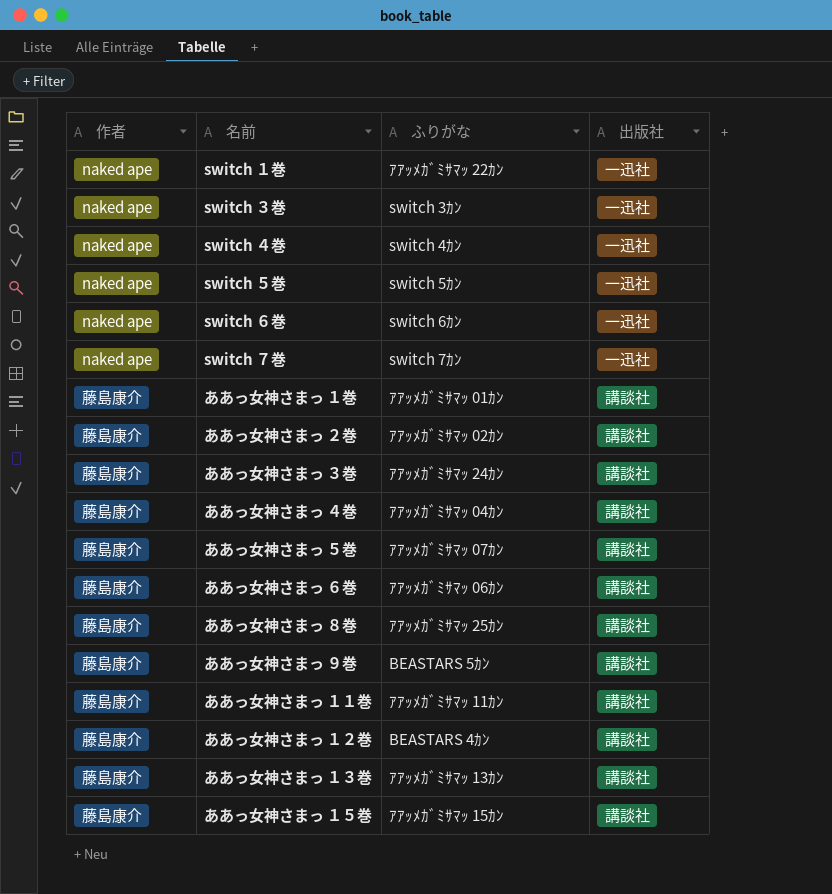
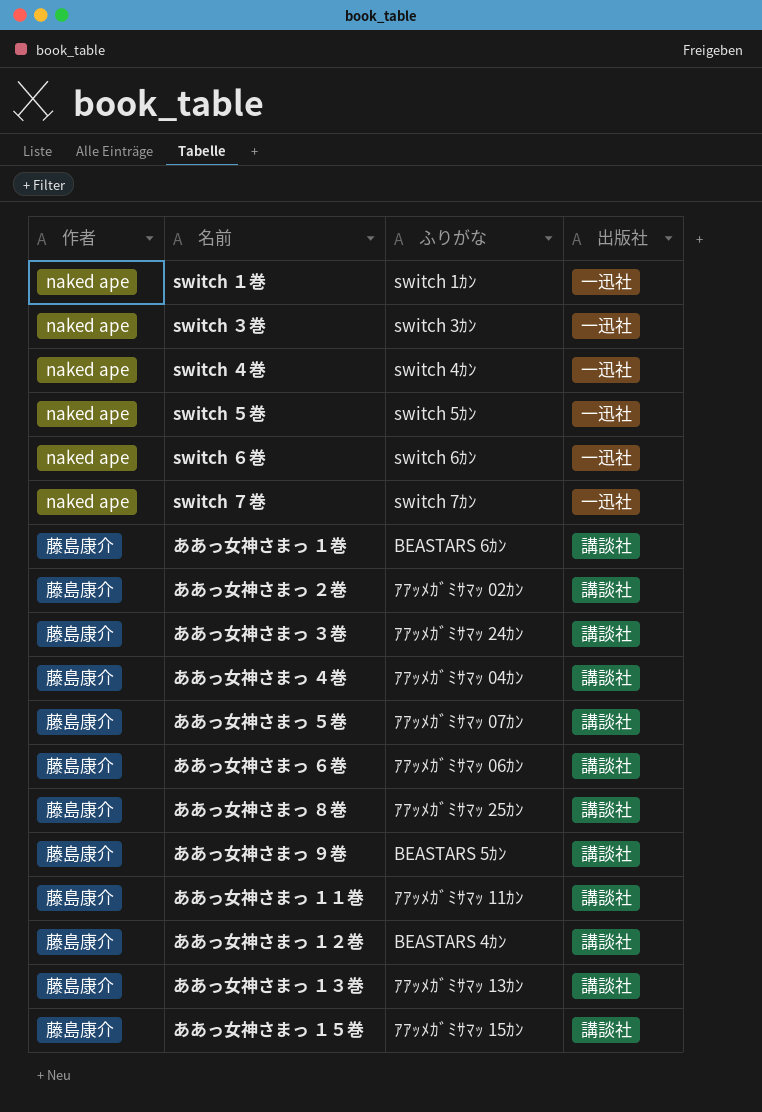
switch １巻 | ふりがな: ｱｱｯﾒｶﾞﾐｻﾏｯ 22ｶﾝ -> switch 1ｶﾝ
ああっ女神さまっ １巻 | ふりがな: ｱｱｯﾒｶﾞﾐｻﾏｯ 01ｶﾝ -> BEASTARS 6ｶﾝ

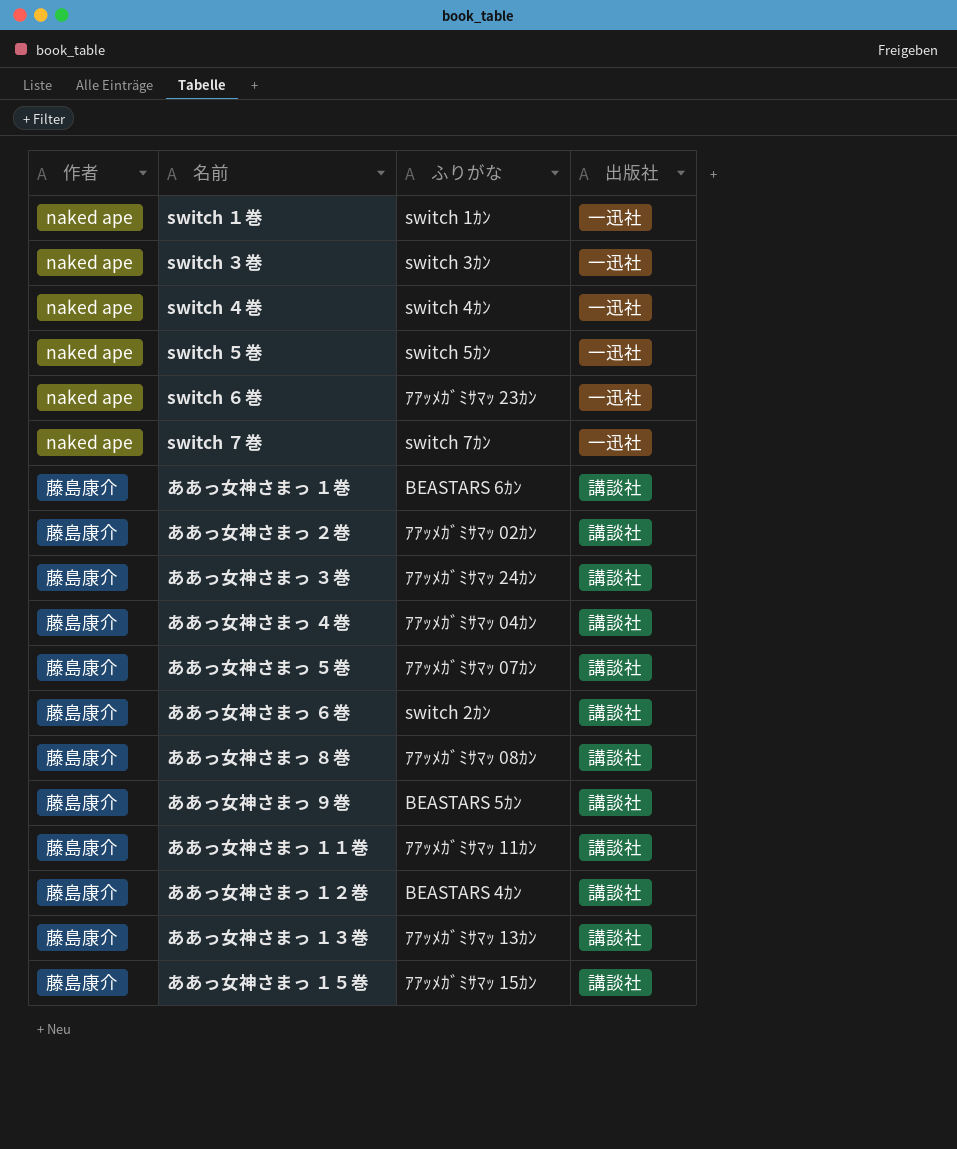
switch ６巻 | ふりがな: switch 6ｶﾝ -> ｱｱｯﾒｶﾞﾐｻﾏｯ 23ｶﾝ
ああっ女神さまっ ６巻 | ふりがな: ｱｱｯﾒｶﾞﾐｻﾏｯ 06ｶﾝ -> switch 2ｶﾝ
ああっ女神さまっ ８巻 | ふりがな: ｱｱｯﾒｶﾞﾐｻﾏｯ 25ｶﾝ -> ｱｱｯﾒｶﾞﾐｻﾏｯ 08ｶﾝ

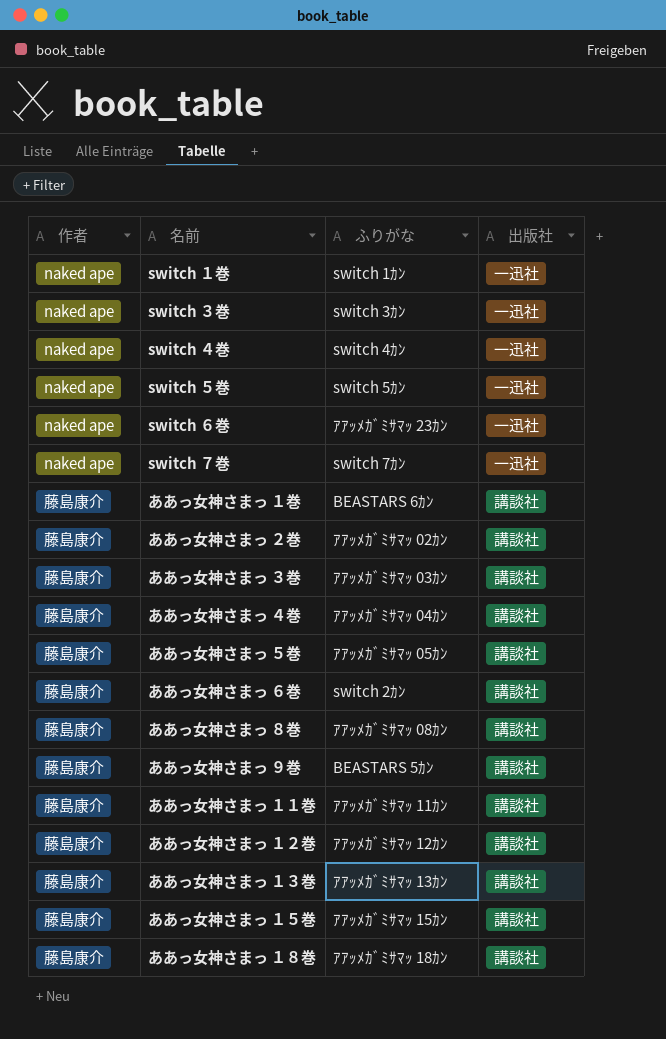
ああっ女神さまっ ３巻 | ふりがな: ｱｱｯﾒｶﾞﾐｻﾏｯ 24ｶﾝ -> ｱｱｯﾒｶﾞﾐｻﾏｯ 03ｶﾝ
ああっ女神さまっ ５巻 | ふりがな: ｱｱｯﾒｶﾞﾐｻﾏｯ 07ｶﾝ -> ｱｱｯﾒｶﾞﾐｻﾏｯ 05ｶﾝ
ああっ女神さまっ １２巻 | ふりがな: BEASTARS 4ｶﾝ -> ｱｱｯﾒｶﾞﾐｻﾏｯ 12ｶﾝ
row ああっ女神さまっ １８巻: none -> 藤島康介 | ｱｱｯﾒｶﾞﾐｻﾏｯ 18ｶﾝ | 講談社

